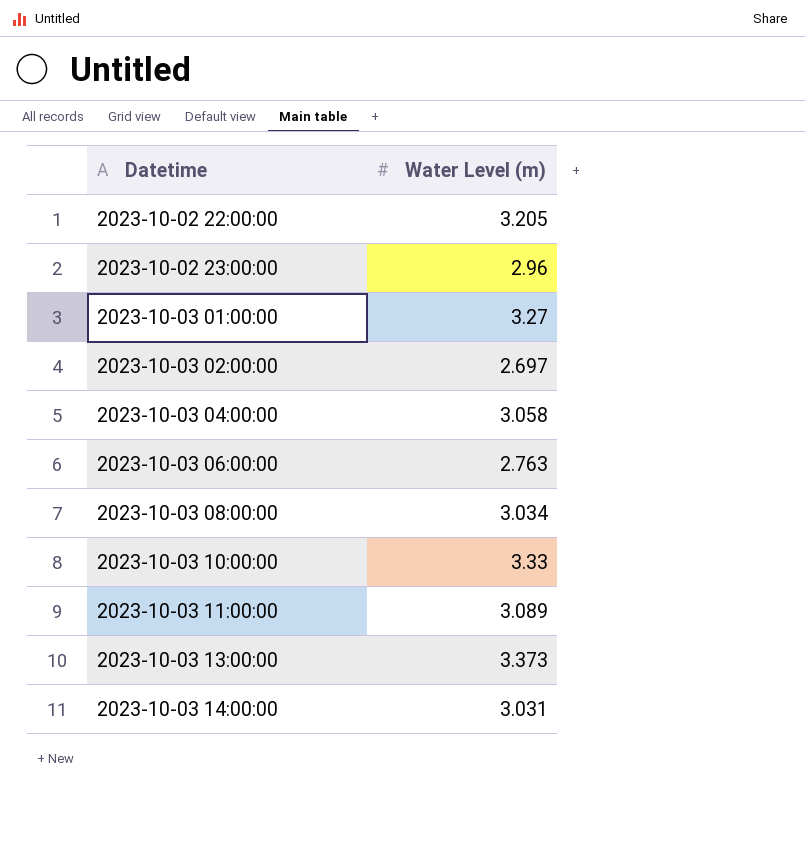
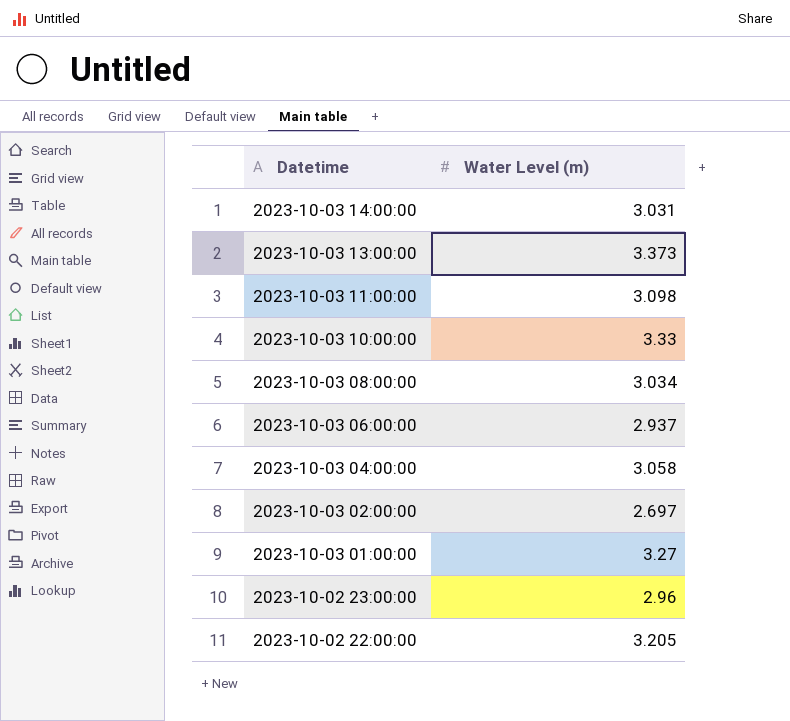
row order: Datetime ascending -> Datetime descending
2023-10-03 11:00:00 | Water Level (m): 3.089 -> 3.098
2023-10-03 06:00:00 | Water Level (m): 2.763 -> 2.937

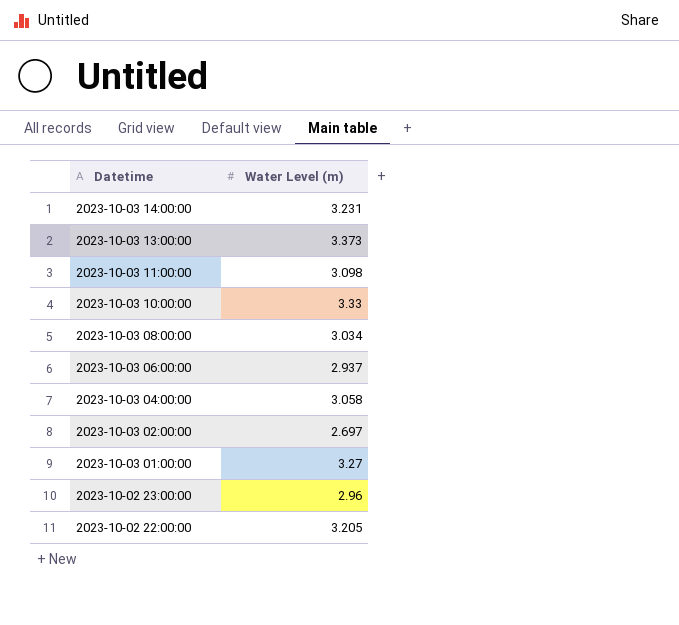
2023-10-03 14:00:00 | Water Level (m): 3.031 -> 3.231

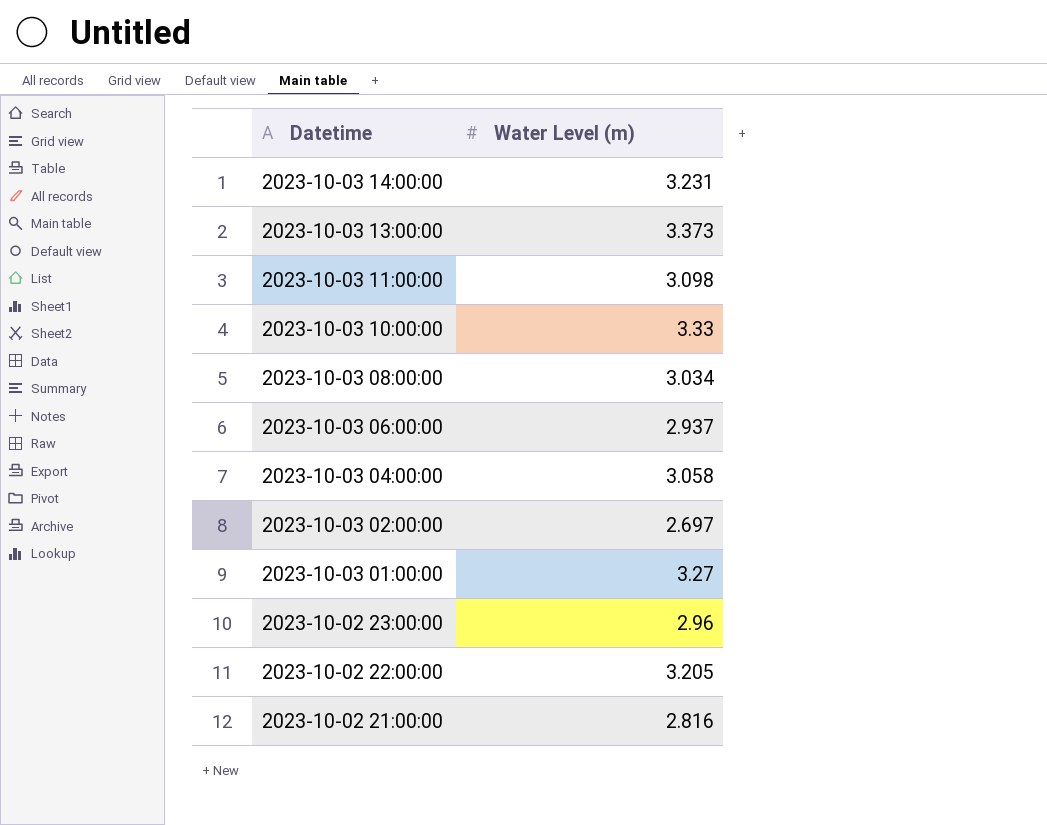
row 2023-10-02 21:00:00: none -> 2.816

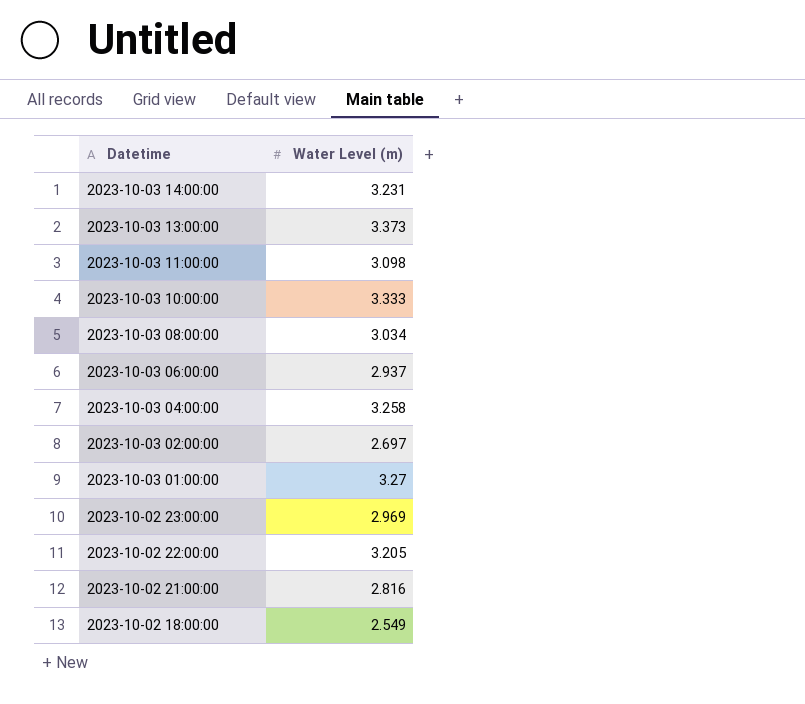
2023-10-03 10:00:00 | Water Level (m): 3.33 -> 3.333
2023-10-03 04:00:00 | Water Level (m): 3.058 -> 3.258
2023-10-02 23:00:00 | Water Level (m): 2.96 -> 2.969
row 2023-10-02 18:00:00: none -> 2.549

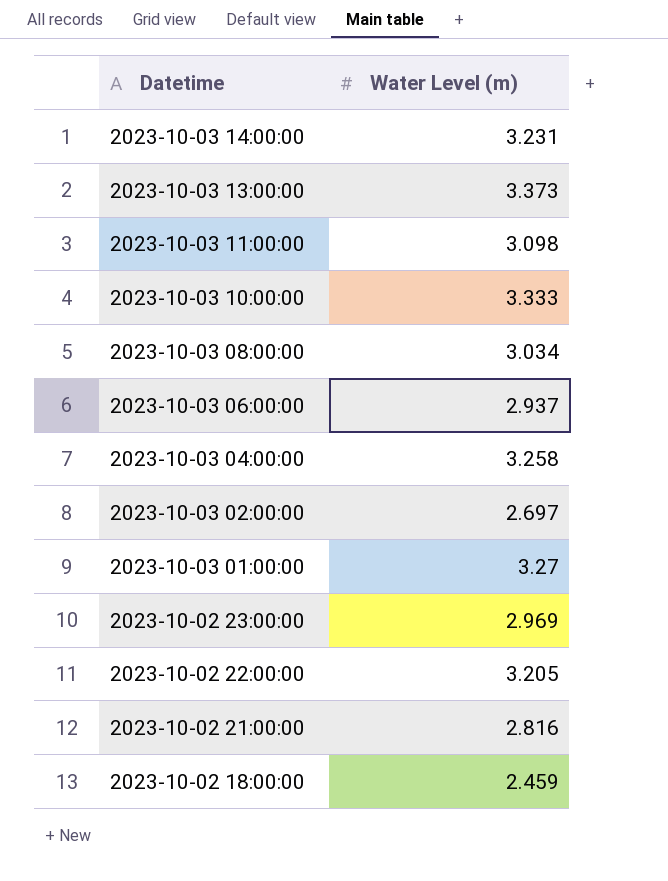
2023-10-02 18:00:00 | Water Level (m): 2.549 -> 2.459

